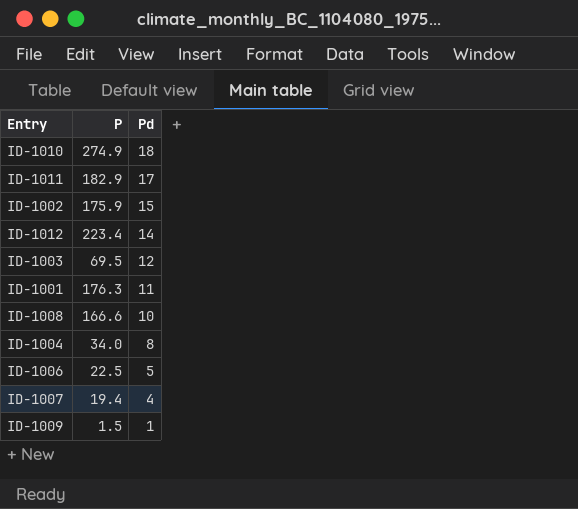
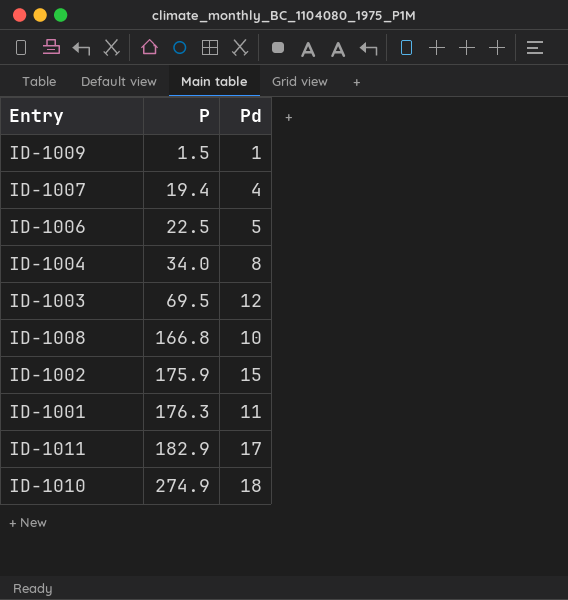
row order: Pd descending -> P ascending
row ID-1012: 223.4 | 14 -> none
ID-1008 | P: 166.6 -> 166.8

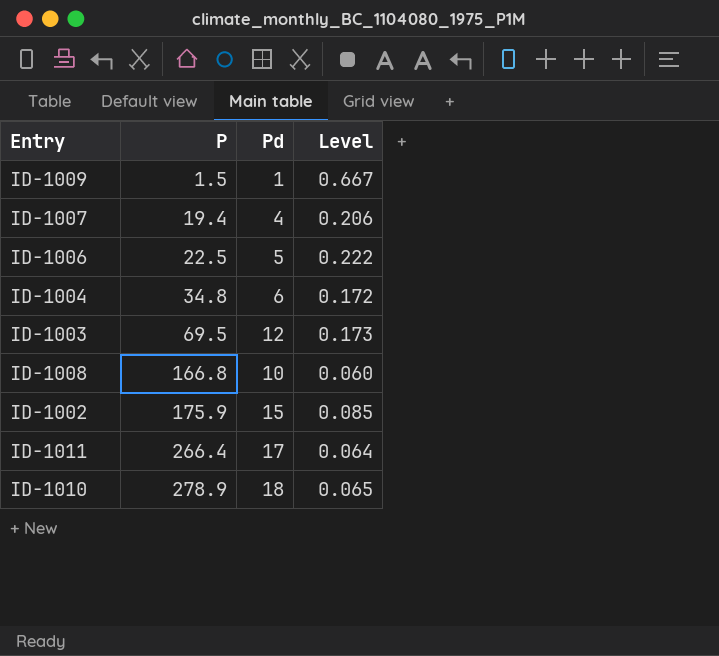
column Level | formula: none -> [Pd] / [P]
row ID-1001: 176.3 | 11 -> none
ID-1004 | P: 34.0 -> 34.8
ID-1004 | Pd: 8 -> 6
ID-1011 | P: 182.9 -> 266.4
ID-1010 | P: 274.9 -> 278.9

